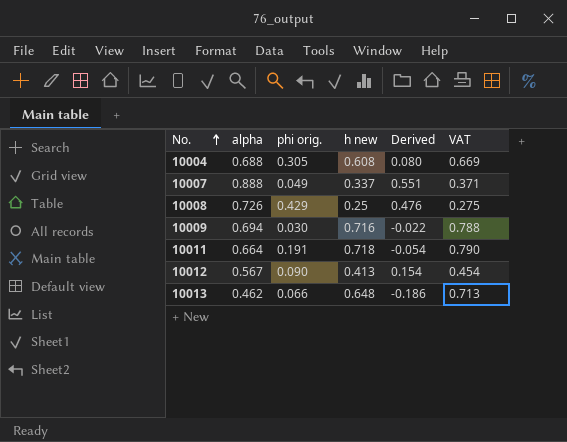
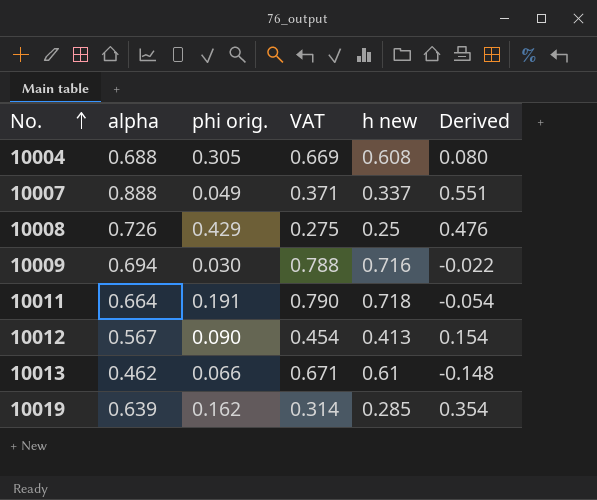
column VAT | position: 6 -> 4
10013 | VAT: 0.713 -> 0.671
10013 | h new: 0.648 -> 0.61
10013 | Derived: -0.186 -> -0.148
row 10019: none -> 0.639 | 0.162 | 0.314 | 0.285 | 0.354

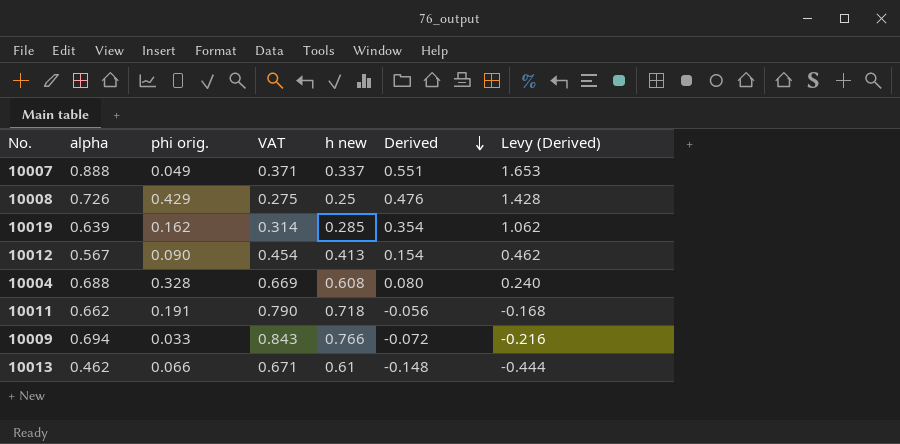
row order: No. ascending -> Derived descending
column Levy (Derived) | formula: none -> [Derived] * 3
10004 | phi orig.: 0.305 -> 0.328
10011 | alpha: 0.664 -> 0.662
10011 | Derived: -0.054 -> -0.056
10009 | phi orig.: 0.030 -> 0.033
10009 | VAT: 0.788 -> 0.843
10009 | h new: 0.716 -> 0.766
10009 | Derived: -0.022 -> -0.072

